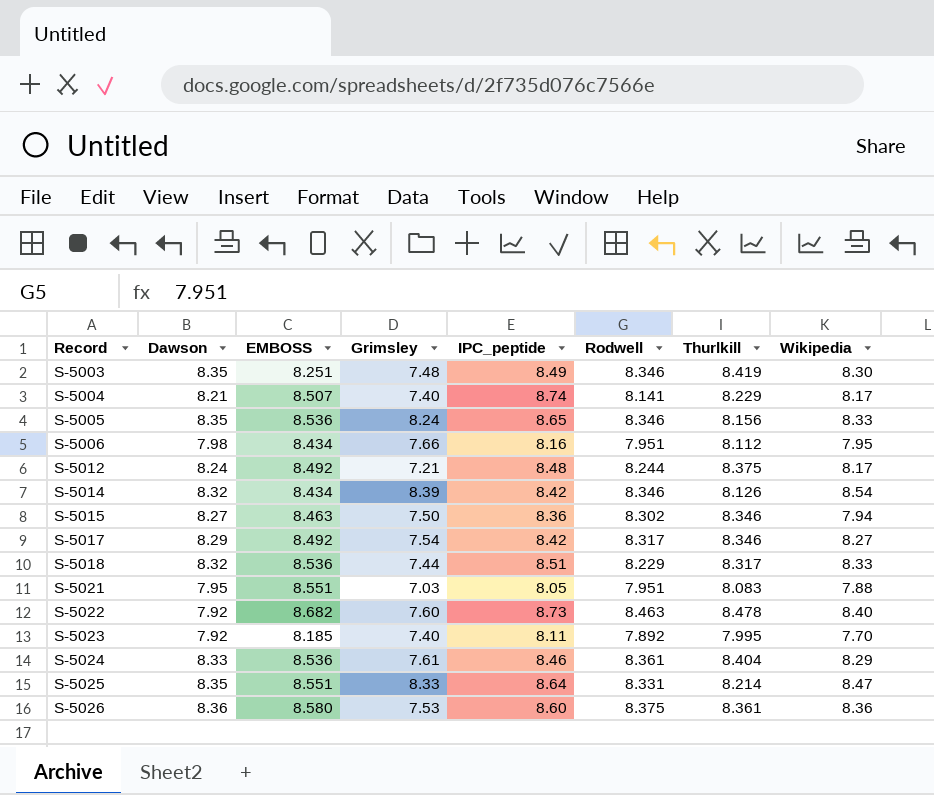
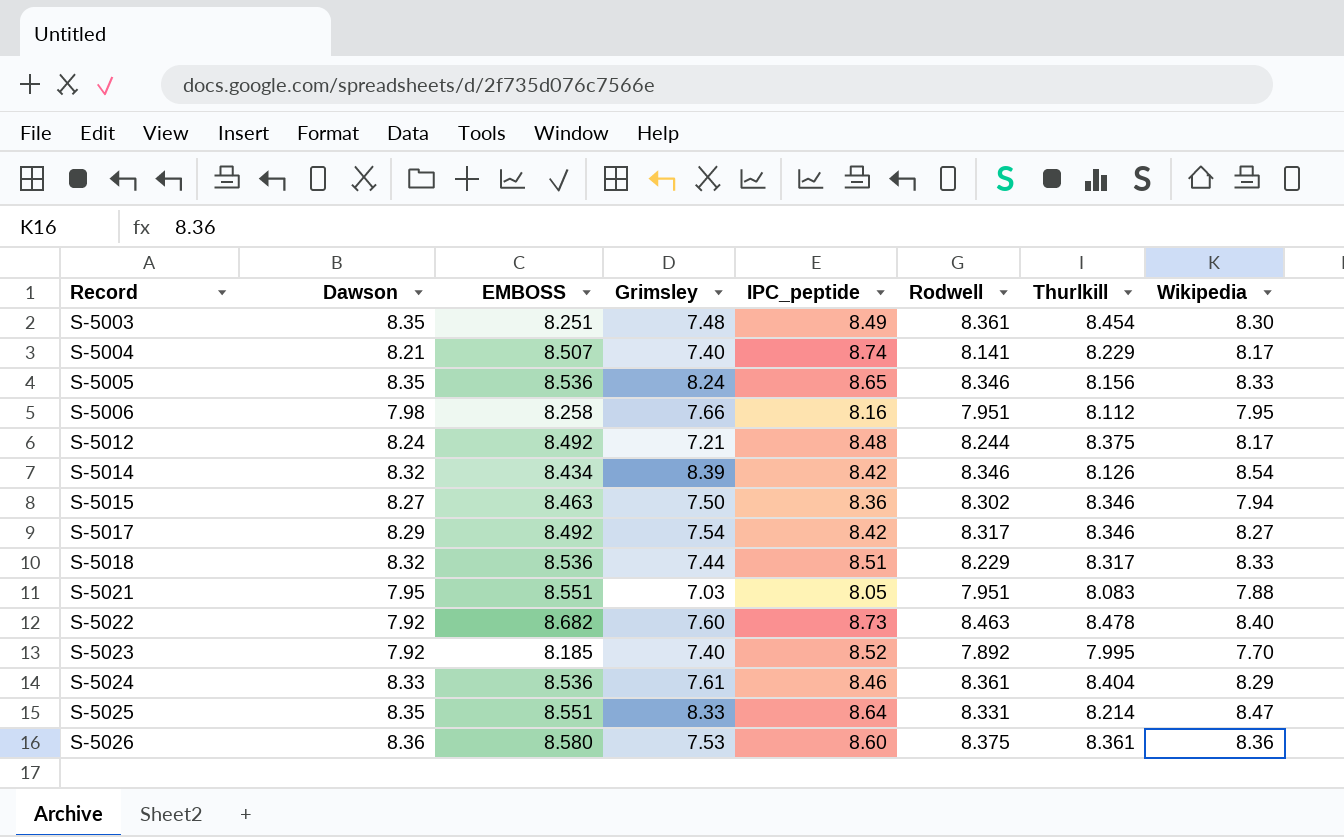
S-5003 | Rodwell: 8.346 -> 8.361
S-5003 | Thurlkill: 8.419 -> 8.454
S-5006 | EMBOSS: 8.434 -> 8.258
S-5023 | IPC_peptide: 8.11 -> 8.52

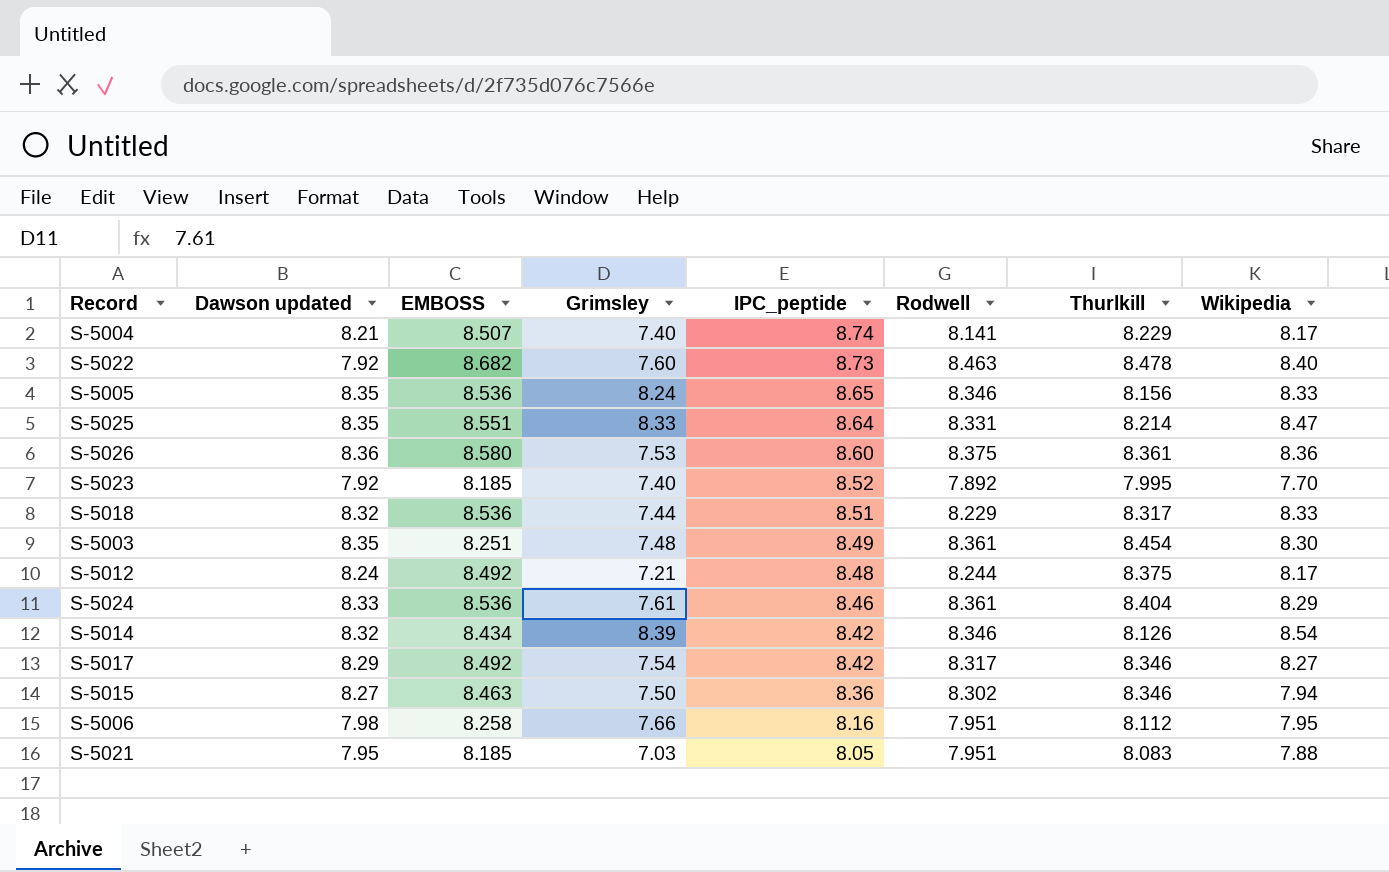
row order: Record ascending -> IPC_peptide descending
column name: Dawson -> Dawson updated
S-5021 | EMBOSS: 8.551 -> 8.185

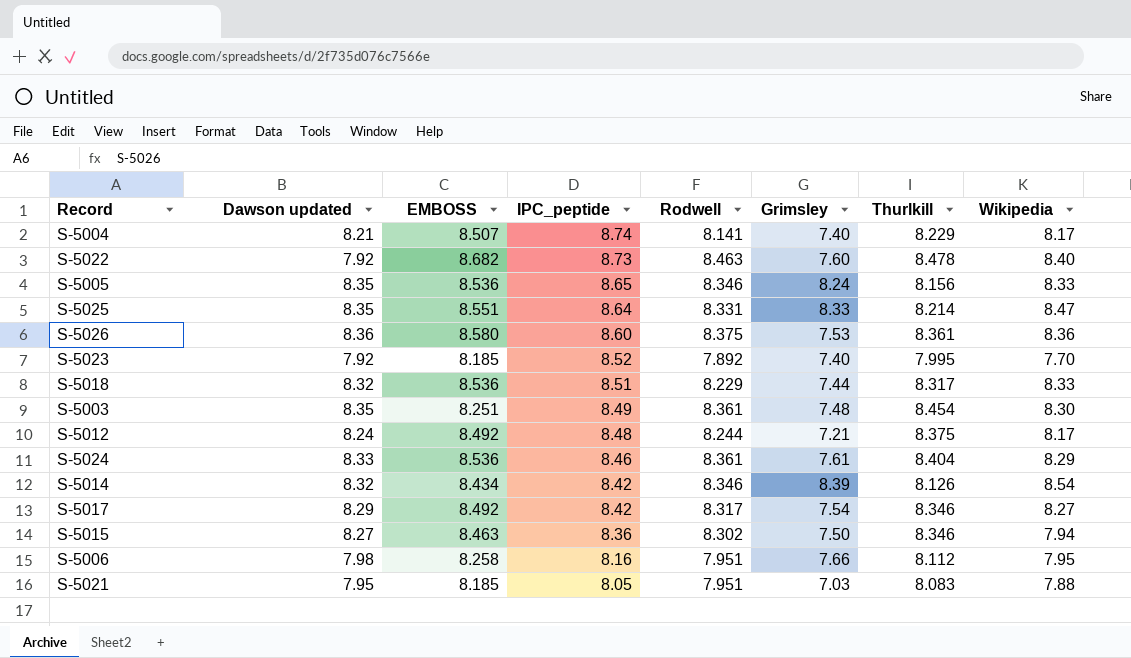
column Grimsley | position: 4 -> 6

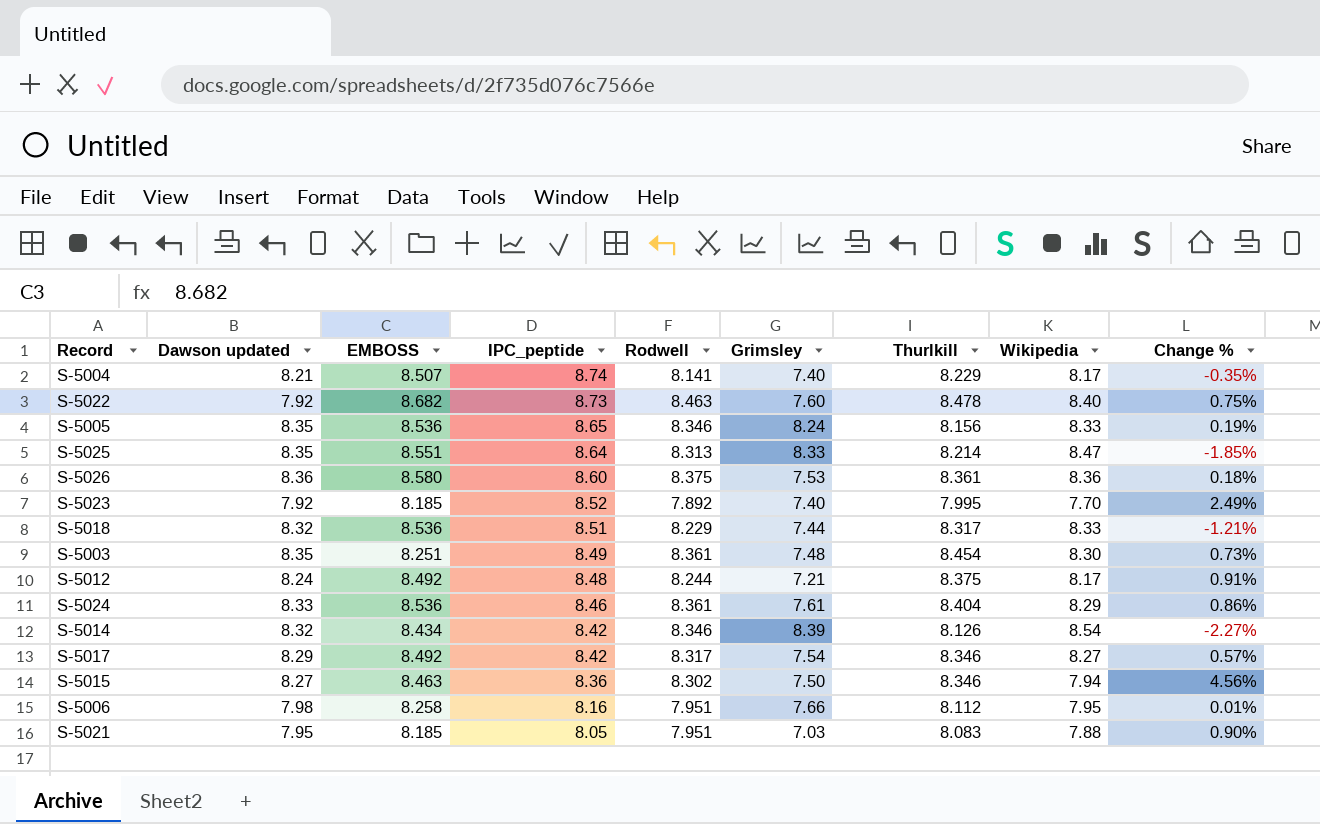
column Change % | formula: none -> ([Rodwell] - [Wikipedia]) / [Wikipedia]
S-5025 | Rodwell: 8.331 -> 8.313

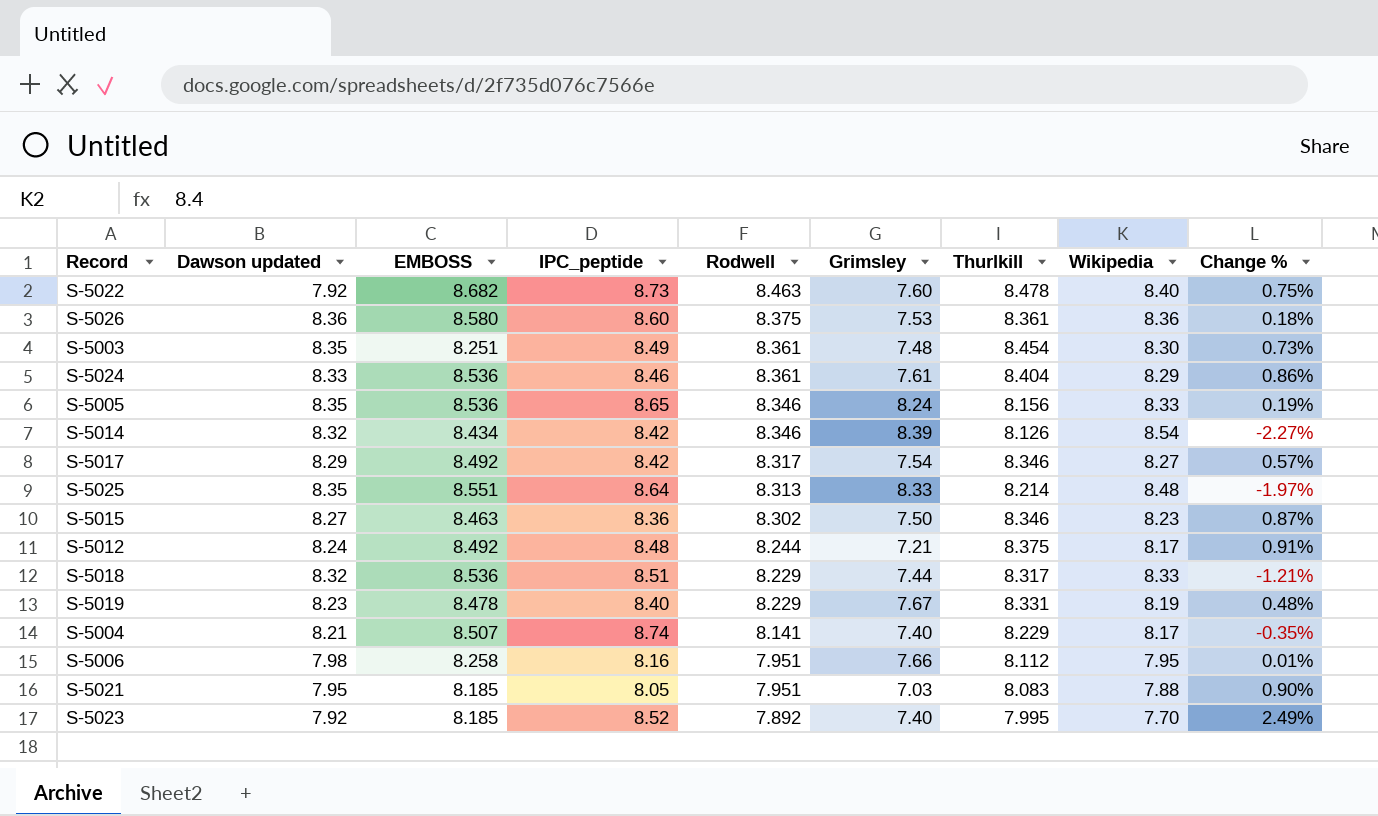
row order: IPC_peptide descending -> Rodwell descending
S-5025 | Wikipedia: 8.47 -> 8.48
S-5025 | Change %: -1.85% -> -1.97%
S-5015 | Wikipedia: 7.94 -> 8.23
S-5015 | Change %: 4.56% -> 0.87%
row S-5019: none -> 8.23 | 8.478 | 8.40 | 8.229 | 7.67 | 8.331 | 8.19 | 0.48%

